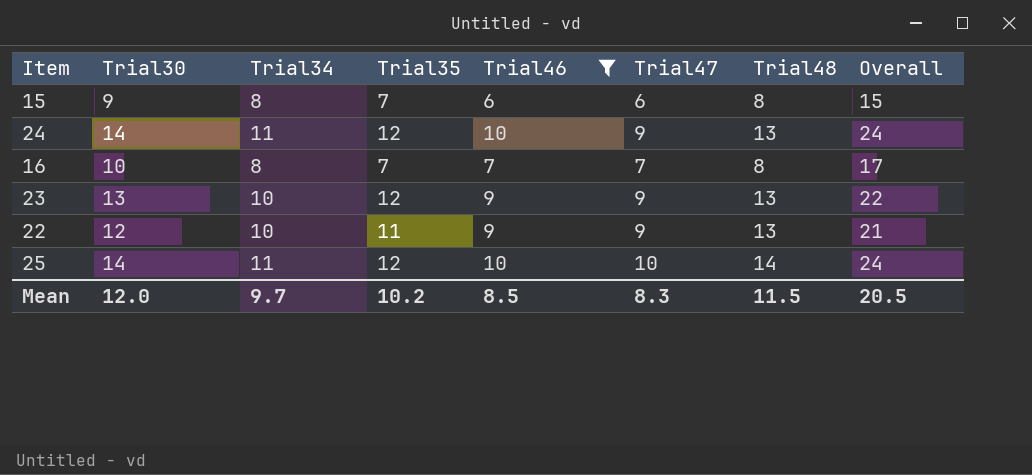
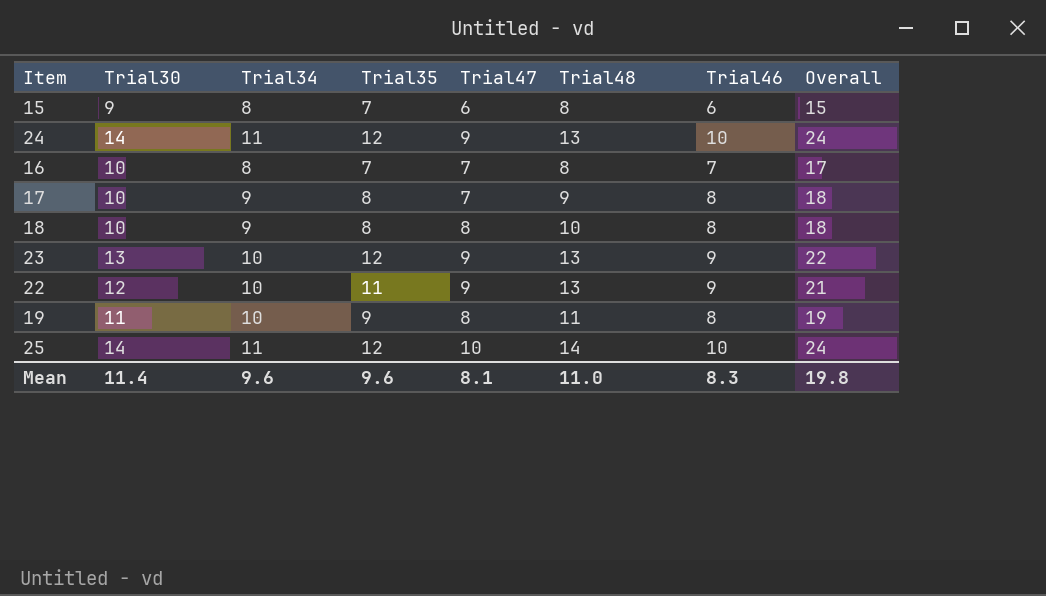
filter: Trial46 != 8 -> none
column Trial46 | position: 5 -> 7
Mean | Trial30: 12.0 -> 11.4
Mean | Trial34: 9.7 -> 9.6
Mean | Trial35: 10.2 -> 9.6
Mean | Trial47: 8.3 -> 8.1
Mean | Trial48: 11.5 -> 11.0
Mean | Trial46: 8.5 -> 8.3
Mean | Overall: 20.5 -> 19.8

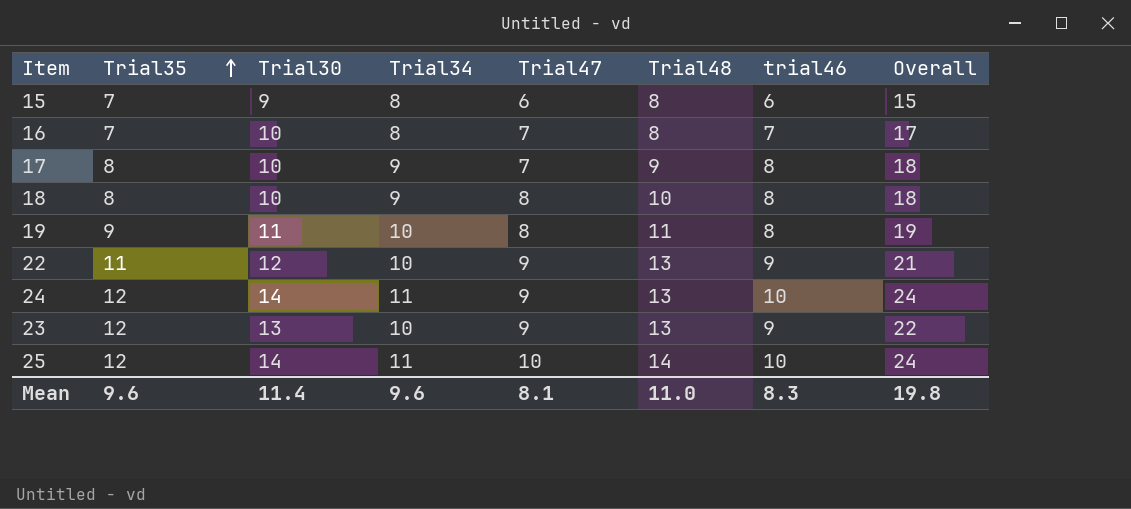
row order: none -> Trial35 ascending
column Trial35 | position: 4 -> 2
column name: Trial46 -> trial46

